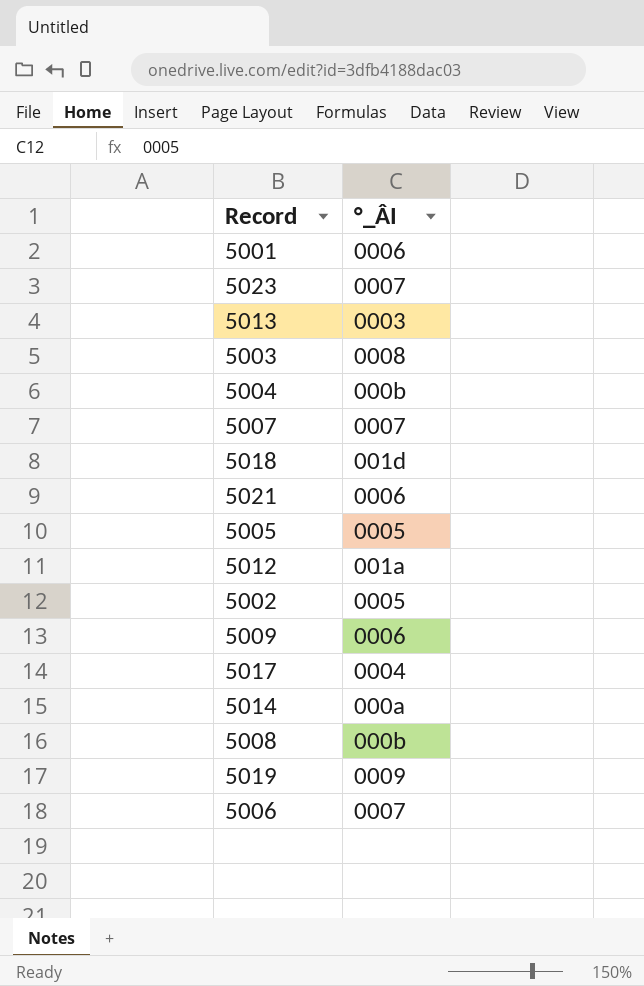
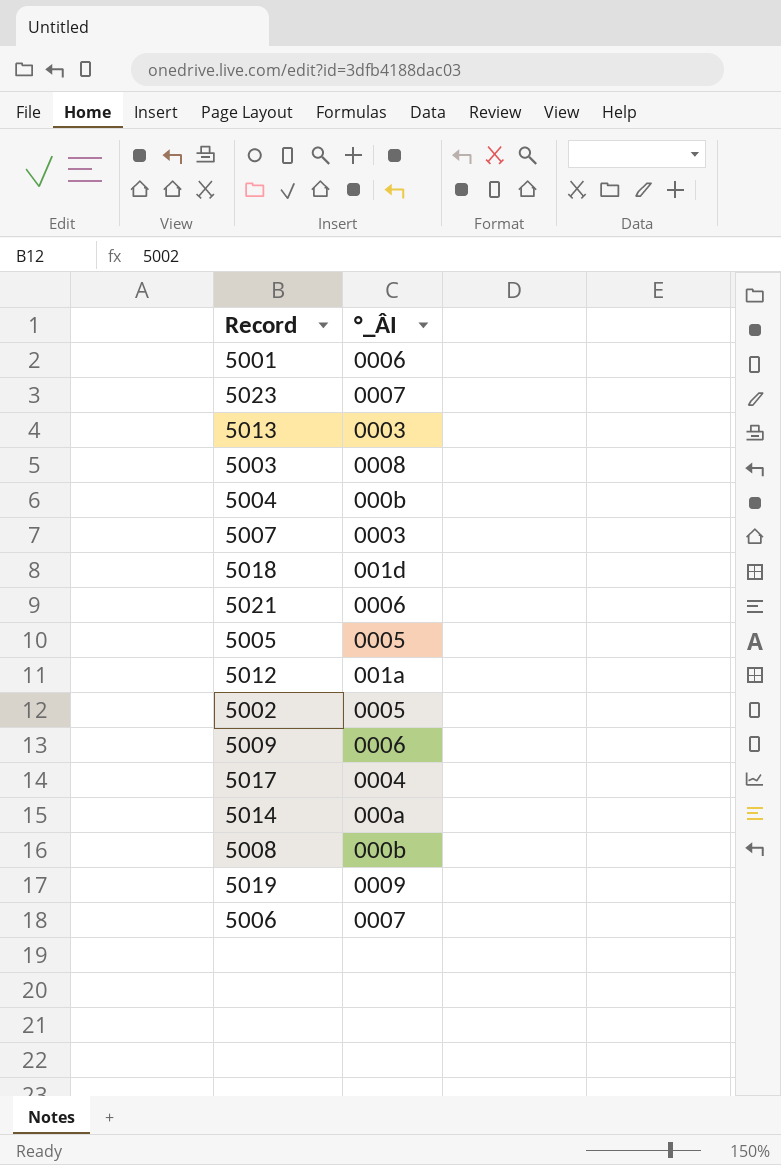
5007 | °_ÂI: 0007 -> 0003

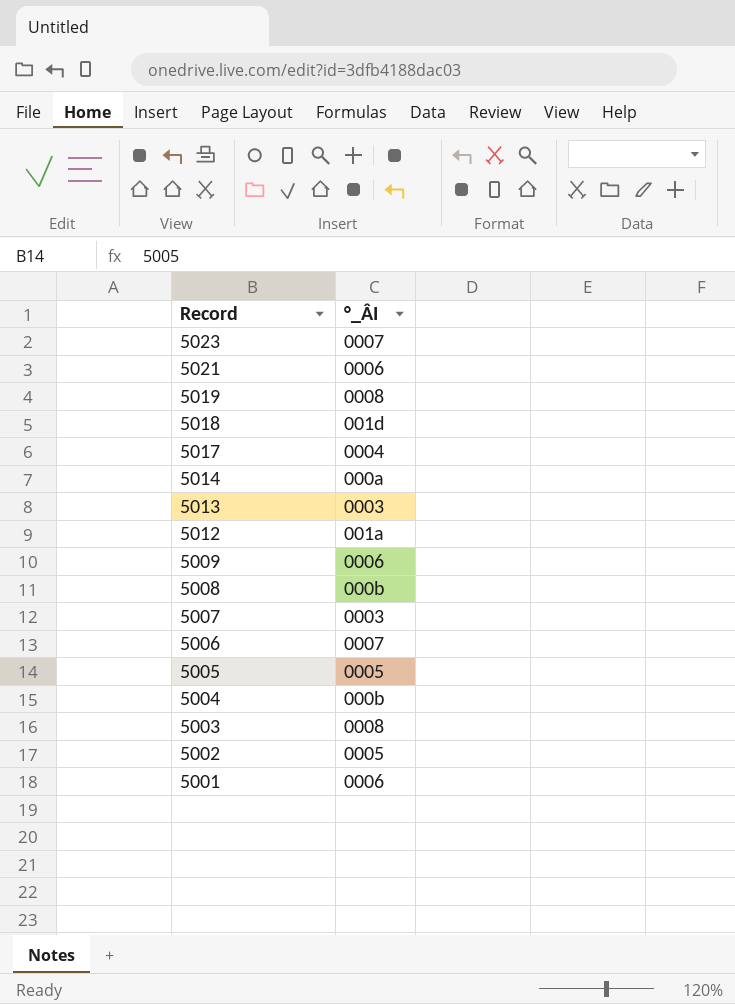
row order: none -> Record descending
5019 | °_ÂI: 0009 -> 0008

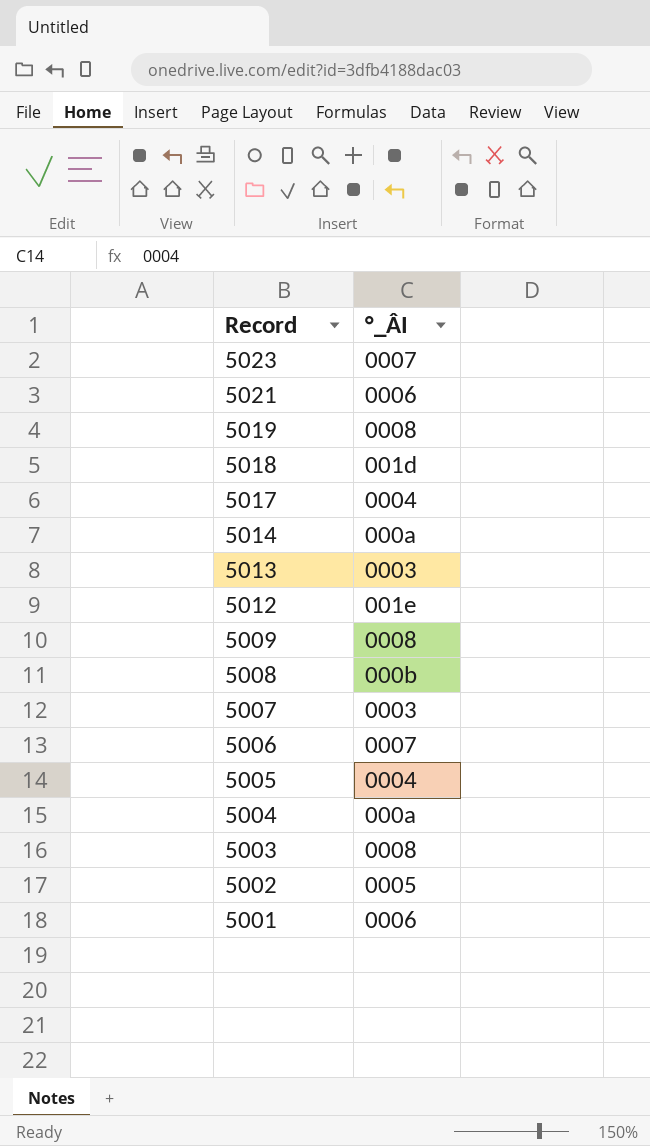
5012 | °_ÂI: 001a -> 001e
5009 | °_ÂI: 0006 -> 0008
5005 | °_ÂI: 0005 -> 0004
5004 | °_ÂI: 000b -> 000a

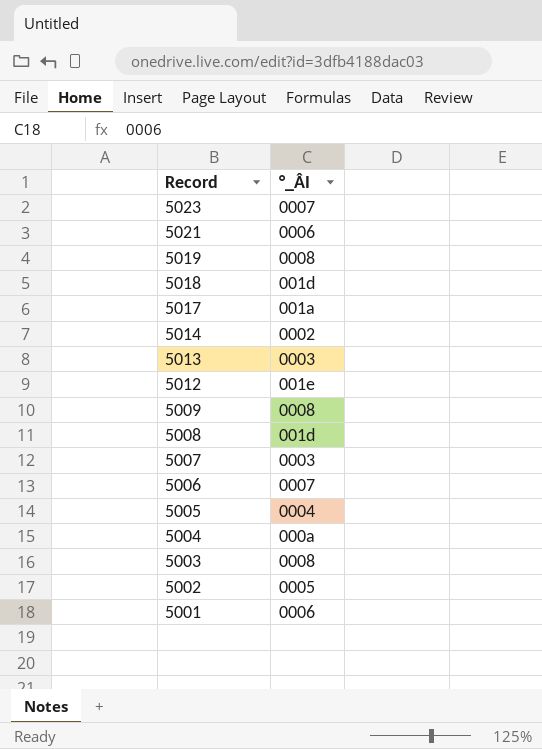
5017 | °_ÂI: 0004 -> 001a
5014 | °_ÂI: 000a -> 0002
5008 | °_ÂI: 000b -> 001d

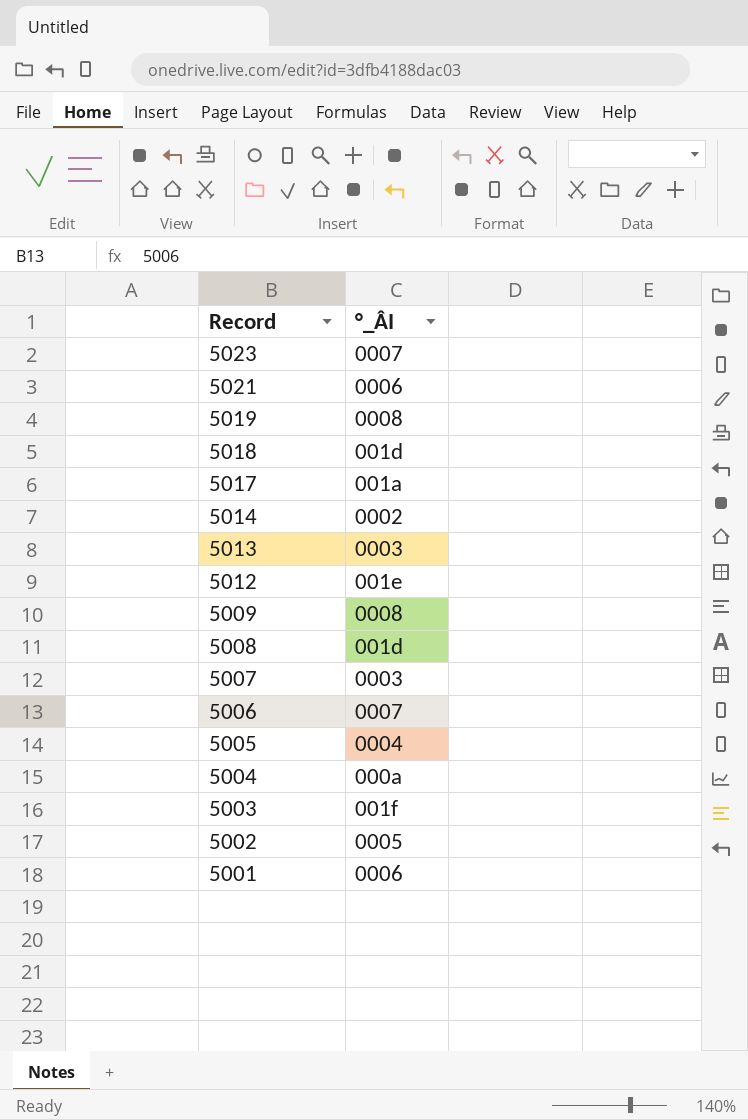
5003 | °_ÂI: 0008 -> 001f

